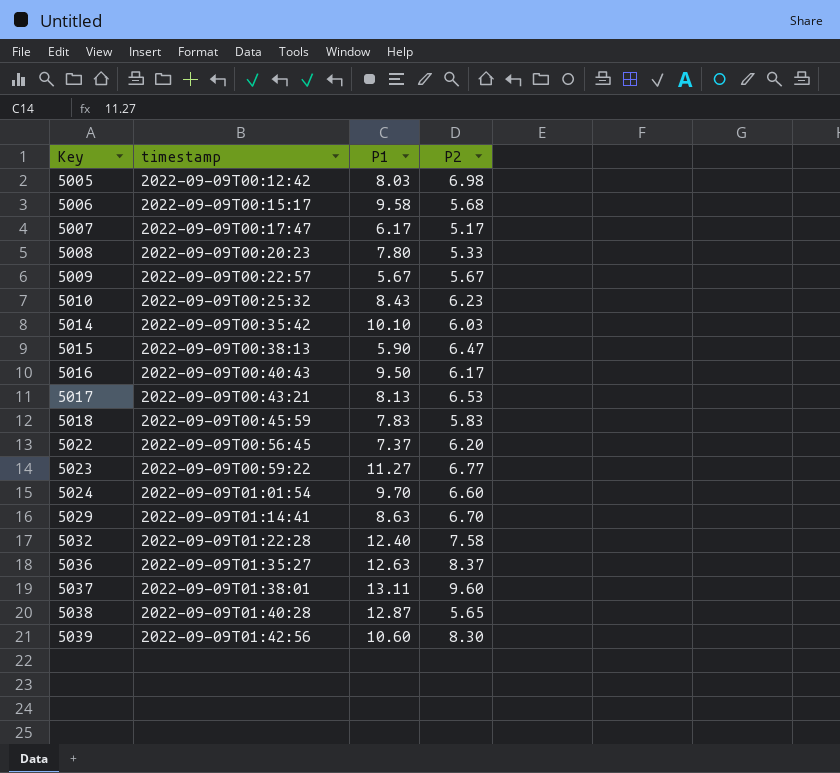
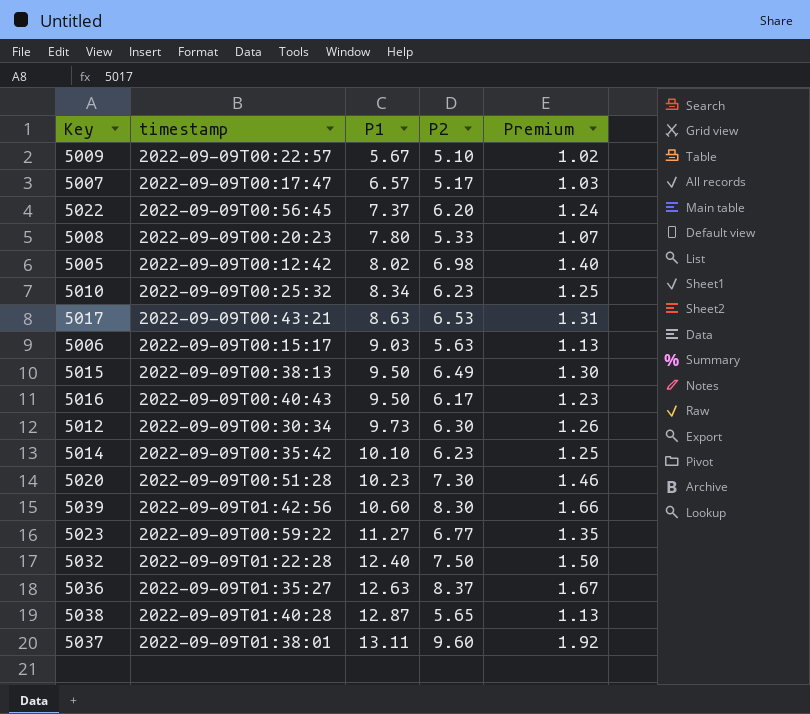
row order: Key ascending -> P1 ascending
column Premium | formula: none -> [P2] * 0.2
row 5018: 2022-09-09T00:45:59 | 7.83 | 5.83 -> none
row 5024: 2022-09-09T01:01:54 | 9.70 | 6.60 -> none
row 5029: 2022-09-09T01:14:41 | 8.63 | 6.70 -> none
5009 | P2: 5.67 -> 5.10
5007 | P1: 6.17 -> 6.57
5005 | P1: 8.03 -> 8.02
5010 | P1: 8.43 -> 8.34
5017 | P1: 8.13 -> 8.63
5006 | P1: 9.58 -> 9.03
5006 | P2: 5.68 -> 5.63
5015 | P1: 5.90 -> 9.50
5015 | P2: 6.47 -> 6.49
row 5012: none -> 2022-09-09T00:30:34 | 9.73 | 6.30 | 1.26
5014 | P2: 6.03 -> 6.23
row 5020: none -> 2022-09-09T00:51:28 | 10.23 | 7.30 | 1.46
5032 | P2: 7.58 -> 7.50

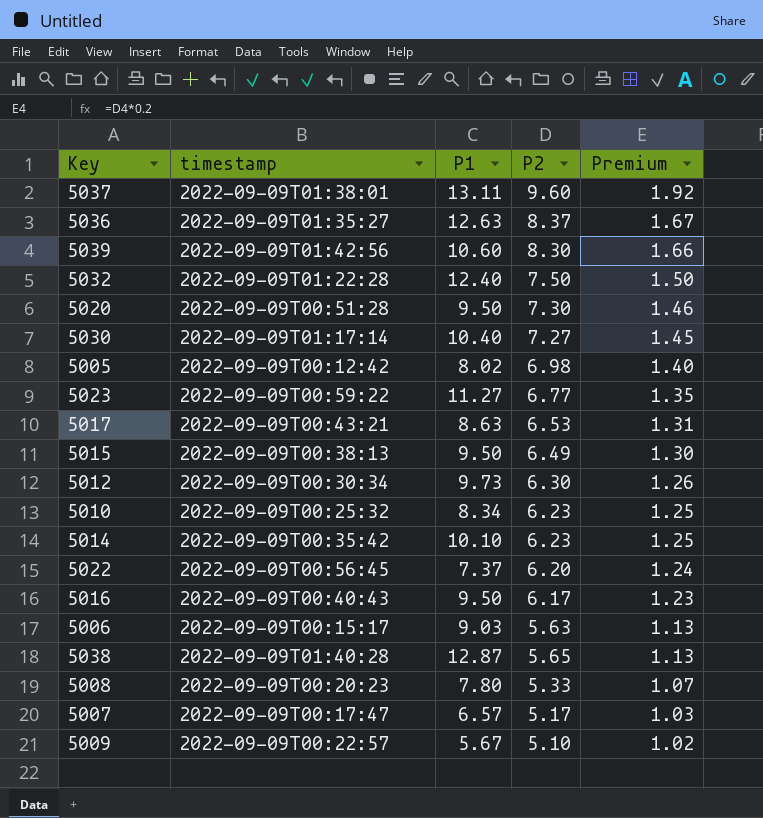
row order: P1 ascending -> Premium descending
5020 | P1: 10.23 -> 9.50
row 5030: none -> 2022-09-09T01:17:14 | 10.40 | 7.27 | 1.45

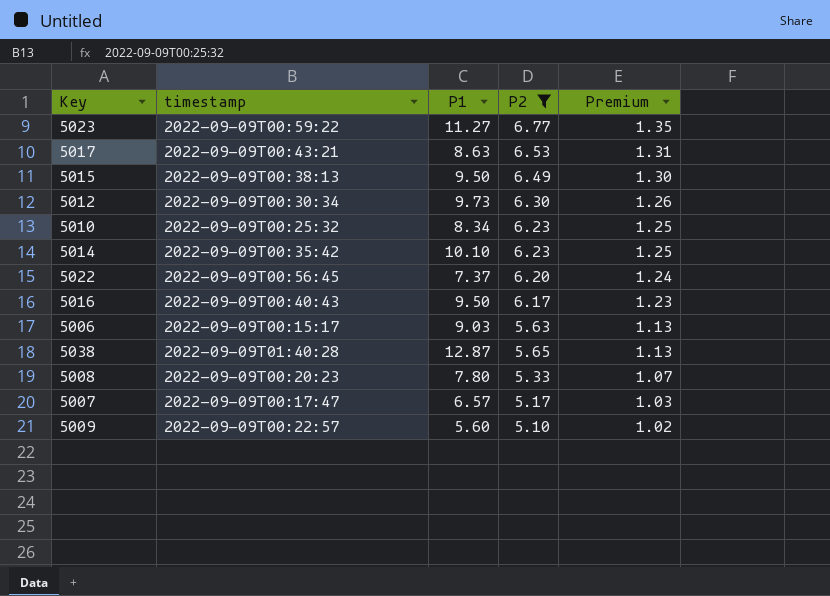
filter: none -> P2 <= 6.77
5009 | P1: 5.67 -> 5.60

